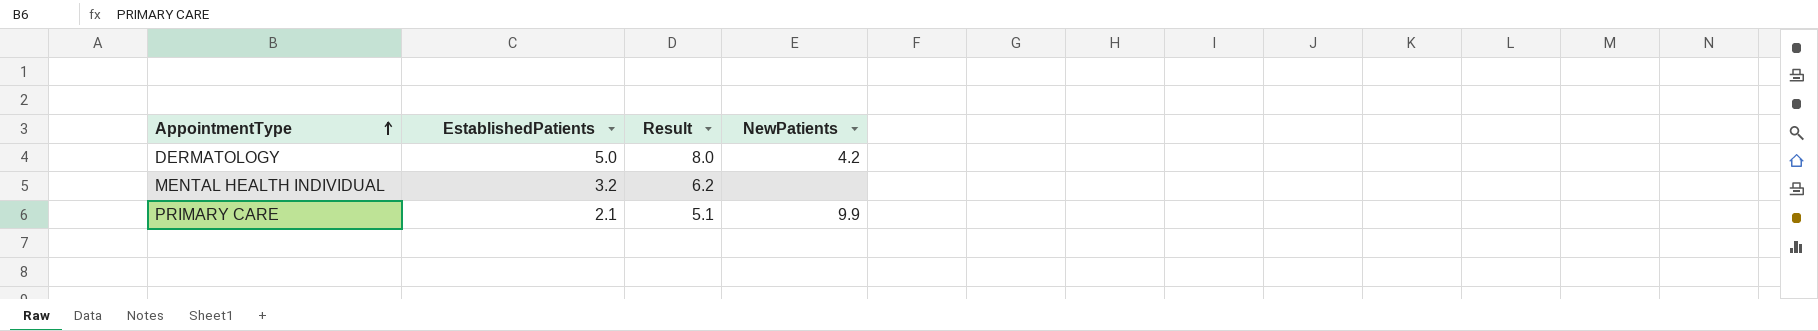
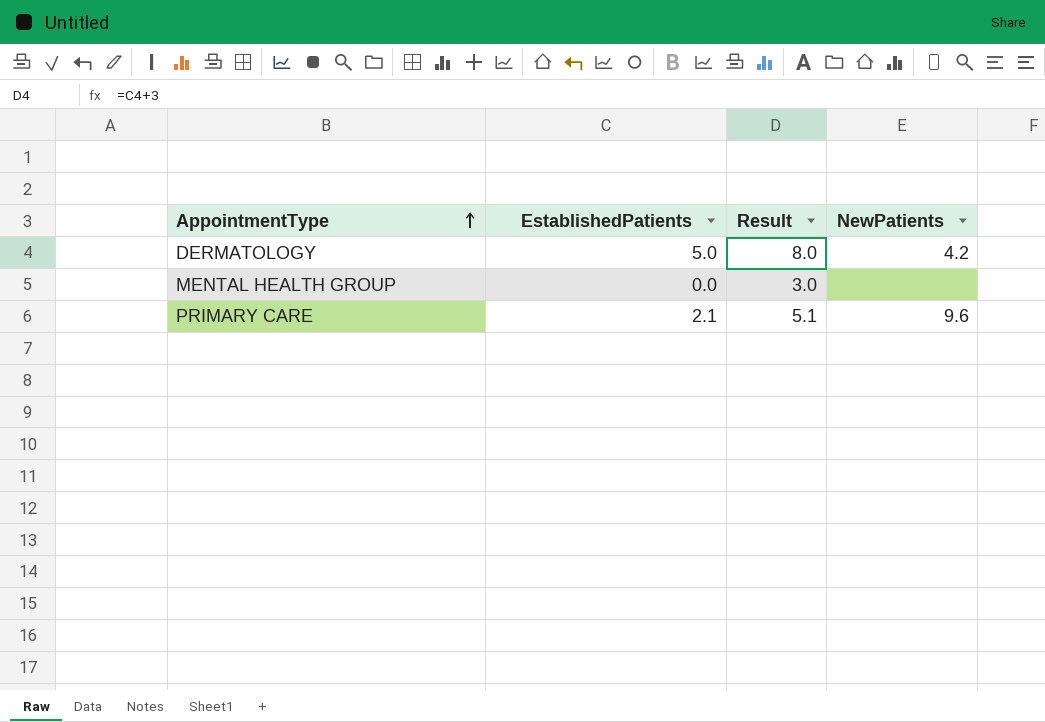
row MENTAL HEALTH INDIVIDUAL: 3.2 | 6.2 | none -> none
row MENTAL HEALTH GROUP: none -> 0.0 | 3.0 | none
PRIMARY CARE | NewPatients: 9.9 -> 9.6

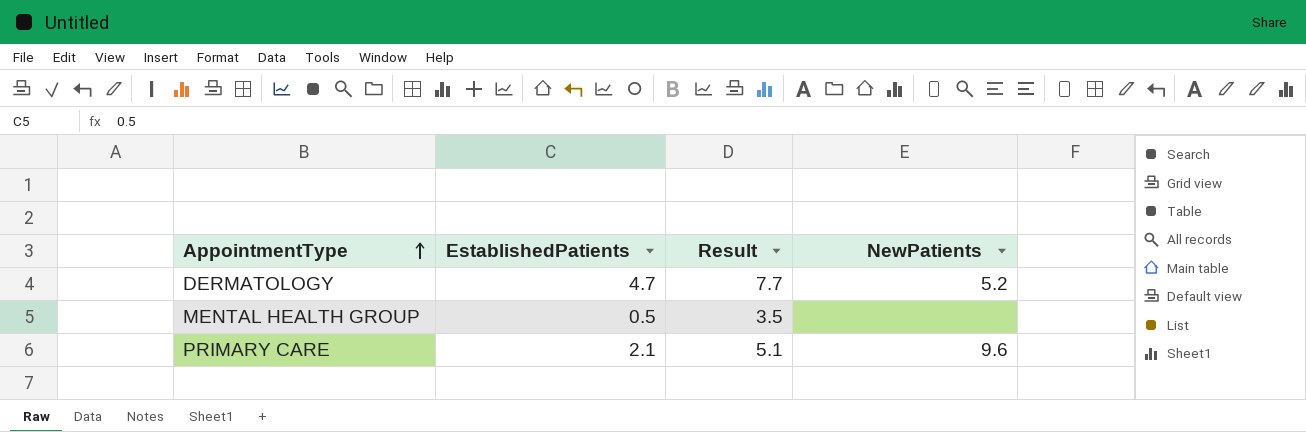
DERMATOLOGY | EstablishedPatients: 5.0 -> 4.7
DERMATOLOGY | Result: 8.0 -> 7.7
DERMATOLOGY | NewPatients: 4.2 -> 5.2
MENTAL HEALTH GROUP | EstablishedPatients: 0.0 -> 0.5
MENTAL HEALTH GROUP | Result: 3.0 -> 3.5

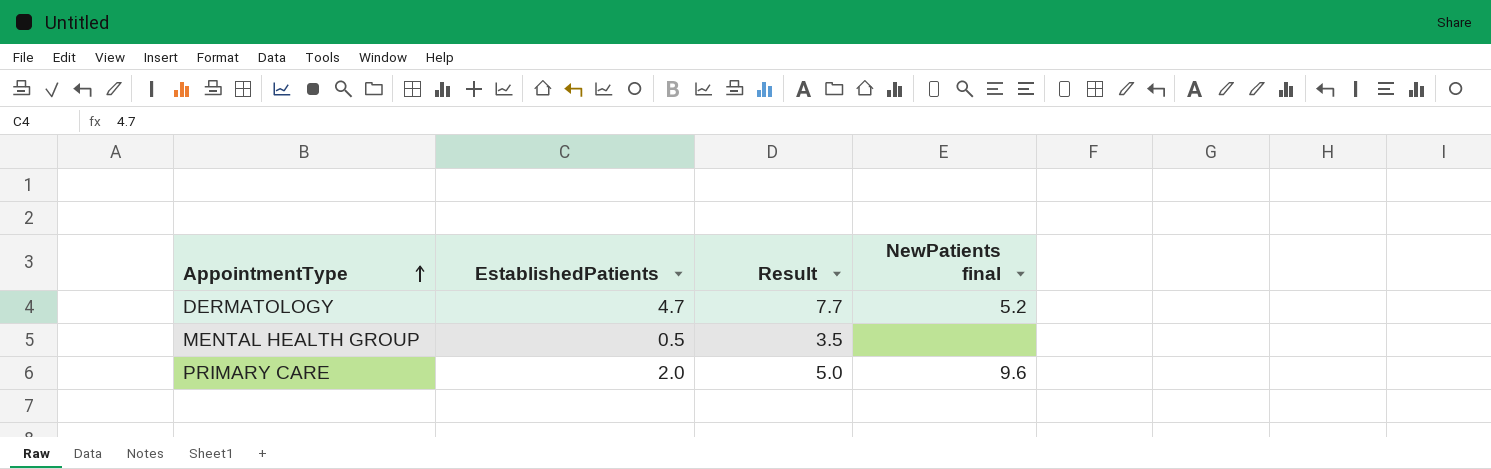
column name: NewPatients -> NewPatients final
PRIMARY CARE | EstablishedPatients: 2.1 -> 2.0
PRIMARY CARE | Result: 5.1 -> 5.0

